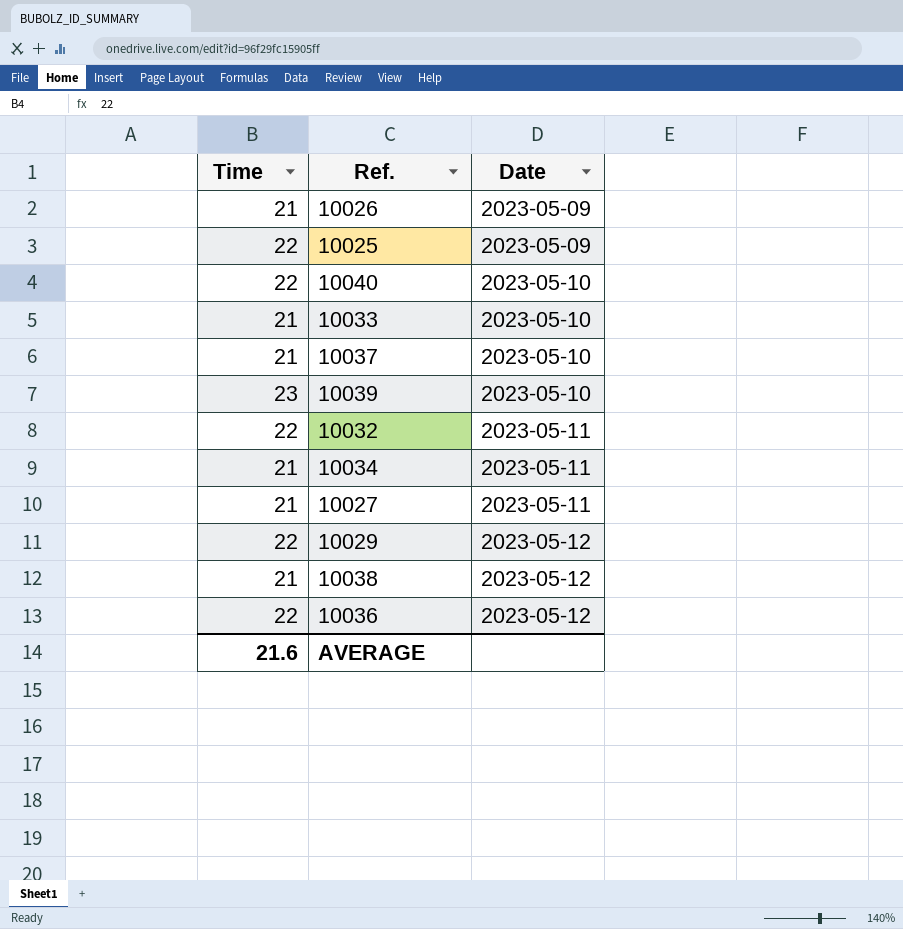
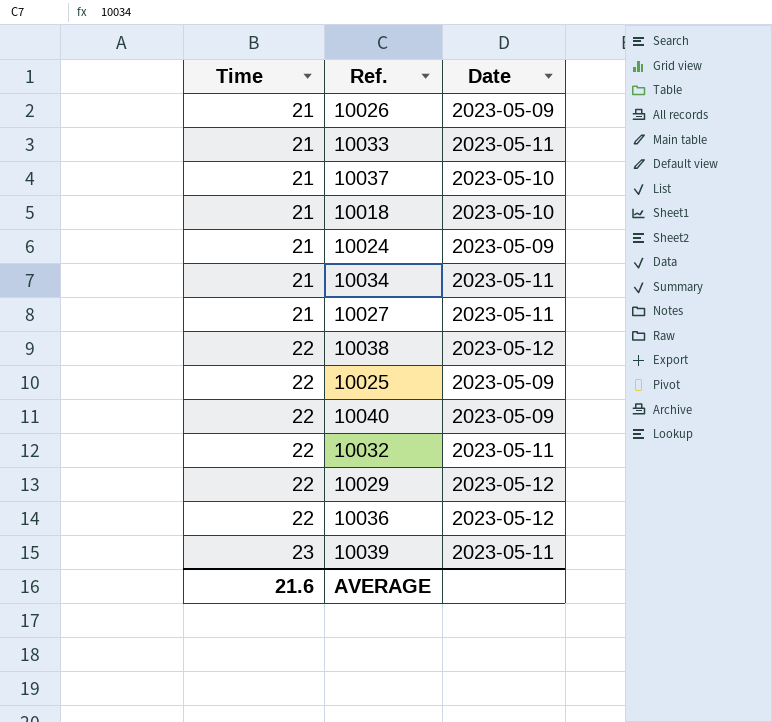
row order: Date ascending -> Time ascending
10033 | Date: 2023-05-10 -> 2023-05-11
row 10018: none -> 21 | 2023-05-10
row 10024: none -> 21 | 2023-05-09
10038 | Time: 21 -> 22
10040 | Date: 2023-05-10 -> 2023-05-09
10039 | Date: 2023-05-10 -> 2023-05-11

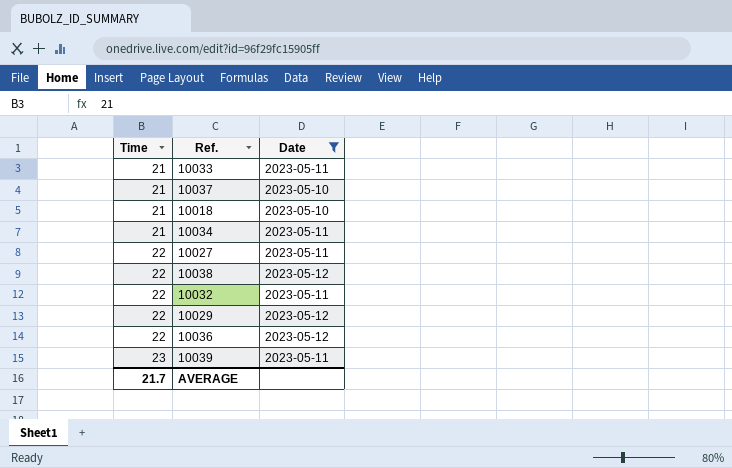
filter: none -> Date != 2023-05-09
10027 | Time: 21 -> 22
AVERAGE | Time: 21.6 -> 21.7

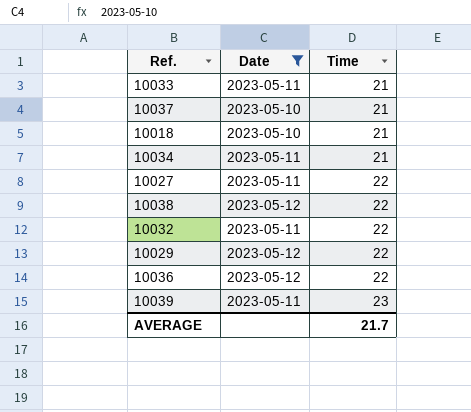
column Time | position: 1 -> 3

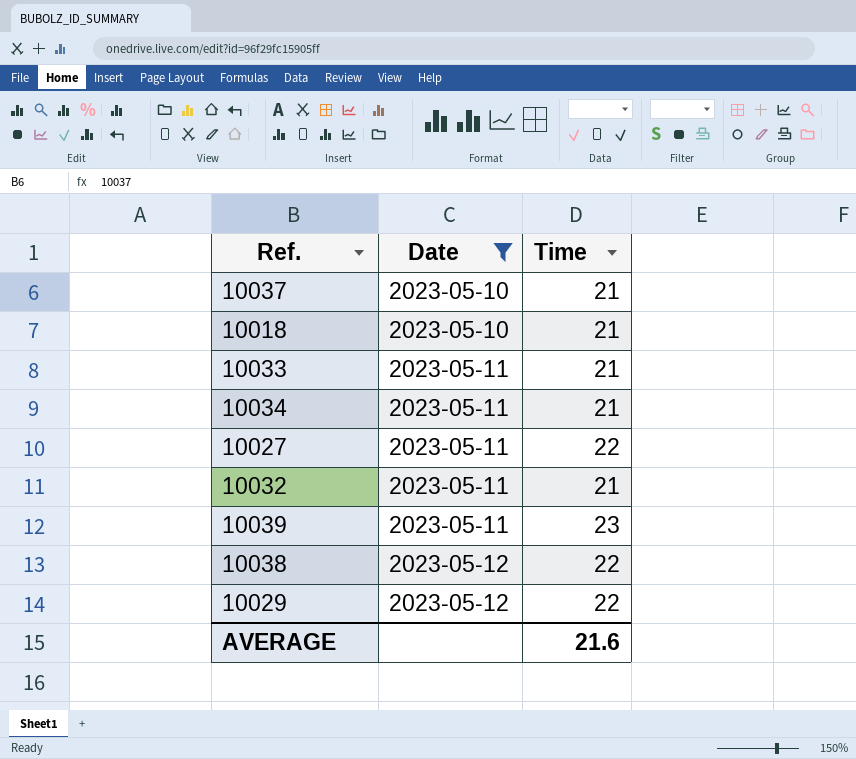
row order: Time ascending -> Date ascending
row 10036: 2023-05-12 | 22 -> none
10032 | Time: 22 -> 21
AVERAGE | Time: 21.7 -> 21.6

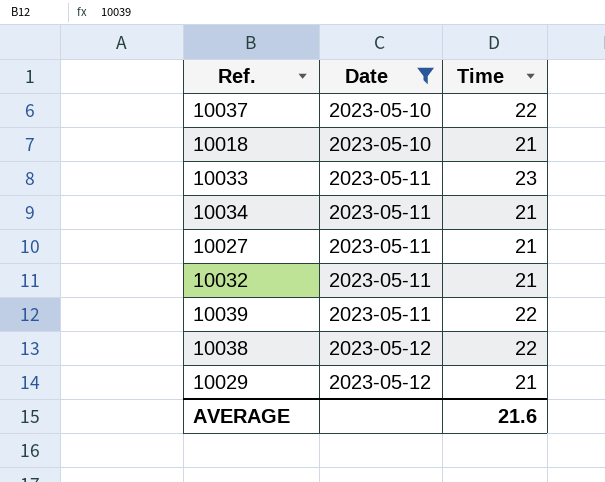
10037 | Time: 21 -> 22
10033 | Time: 21 -> 23
10027 | Time: 22 -> 21
10039 | Time: 23 -> 22
10029 | Time: 22 -> 21

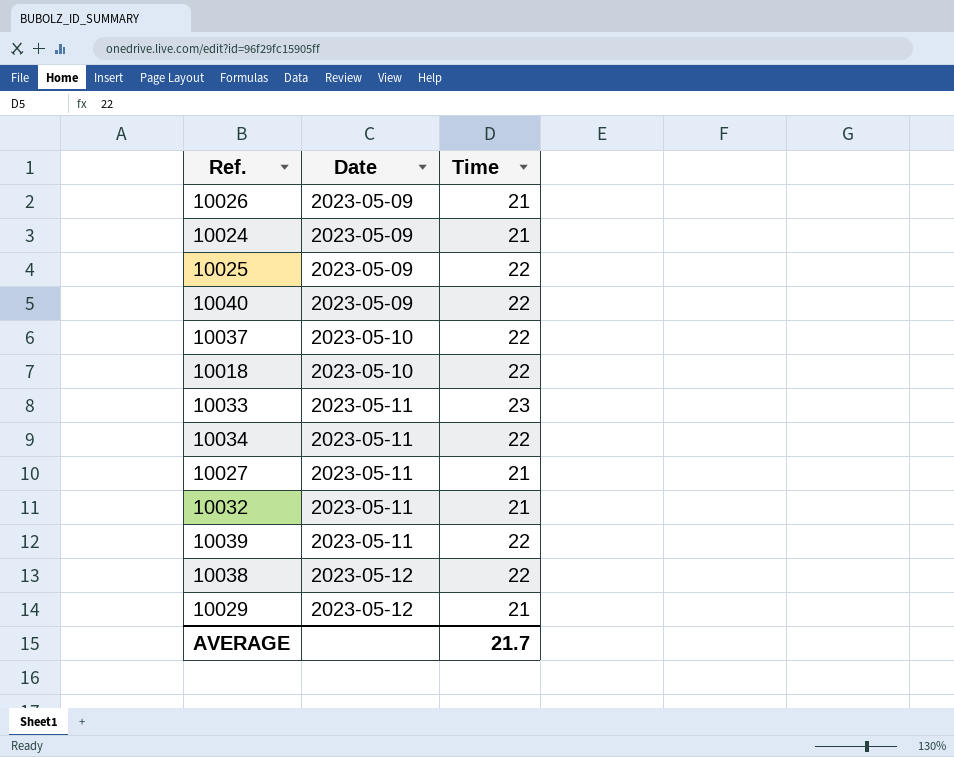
filter: Date != 2023-05-09 -> none
10018 | Time: 21 -> 22
10034 | Time: 21 -> 22
AVERAGE | Time: 21.6 -> 21.7

